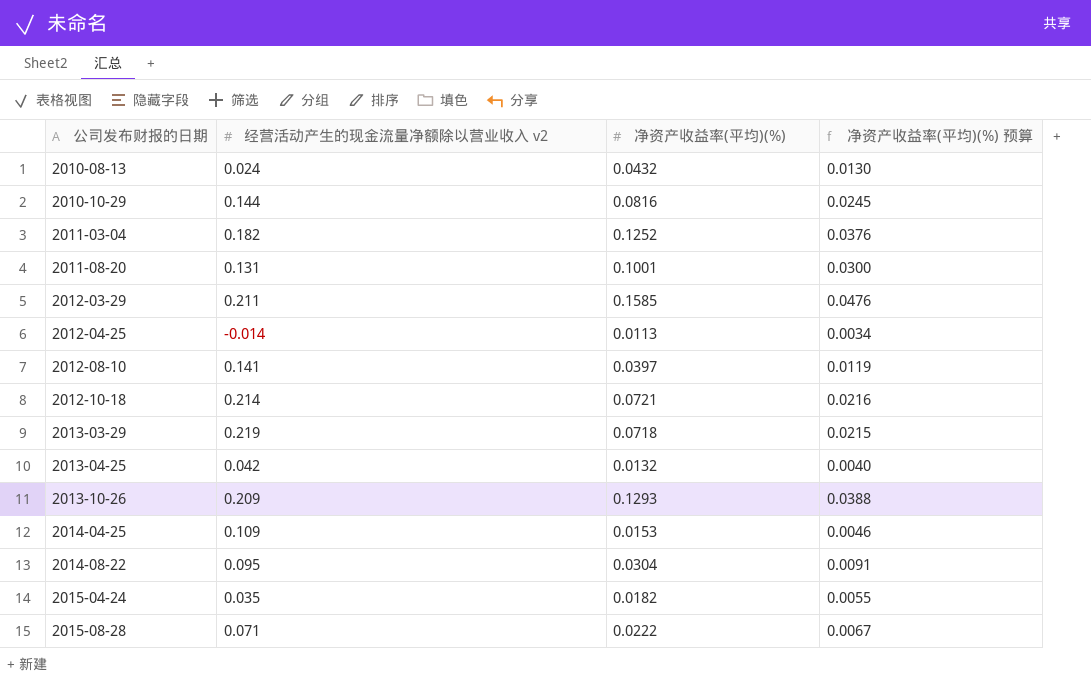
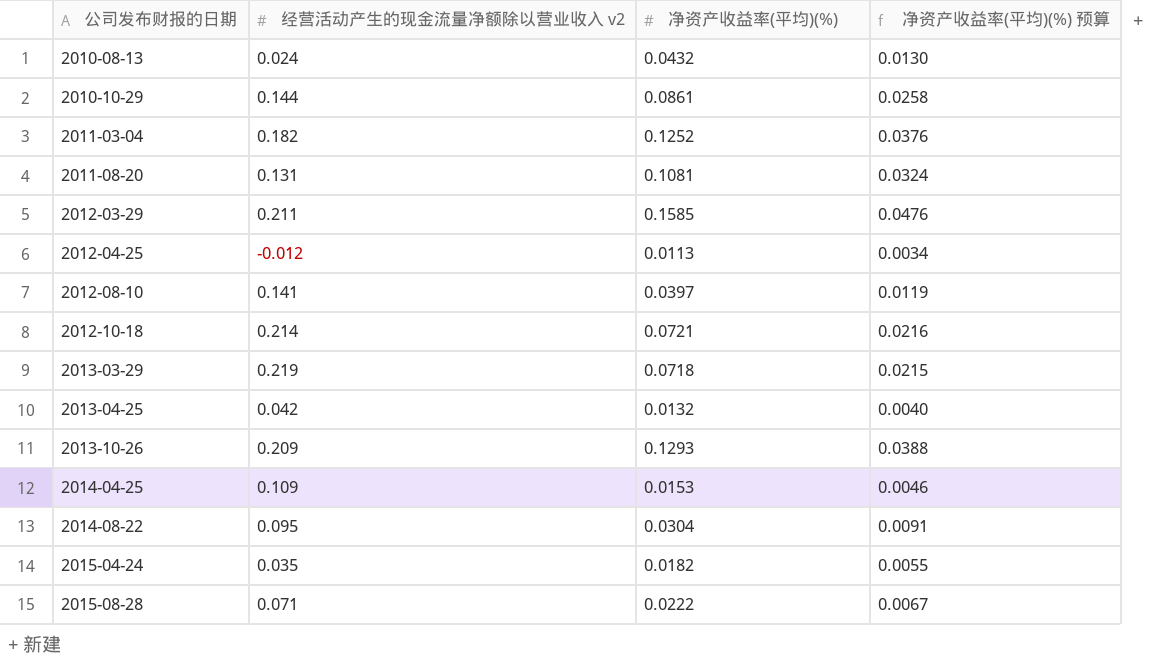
2010-10-29 | 净资产收益率(平均)(%): 0.0816 -> 0.0861
2010-10-29 | 净资产收益率(平均)(%) 预算: 0.0245 -> 0.0258
2011-08-20 | 净资产收益率(平均)(%): 0.1001 -> 0.1081
2011-08-20 | 净资产收益率(平均)(%) 预算: 0.0300 -> 0.0324
2012-04-25 | 经营活动产生的现金流量净额除以营业收入 v2: -0.014 -> -0.012

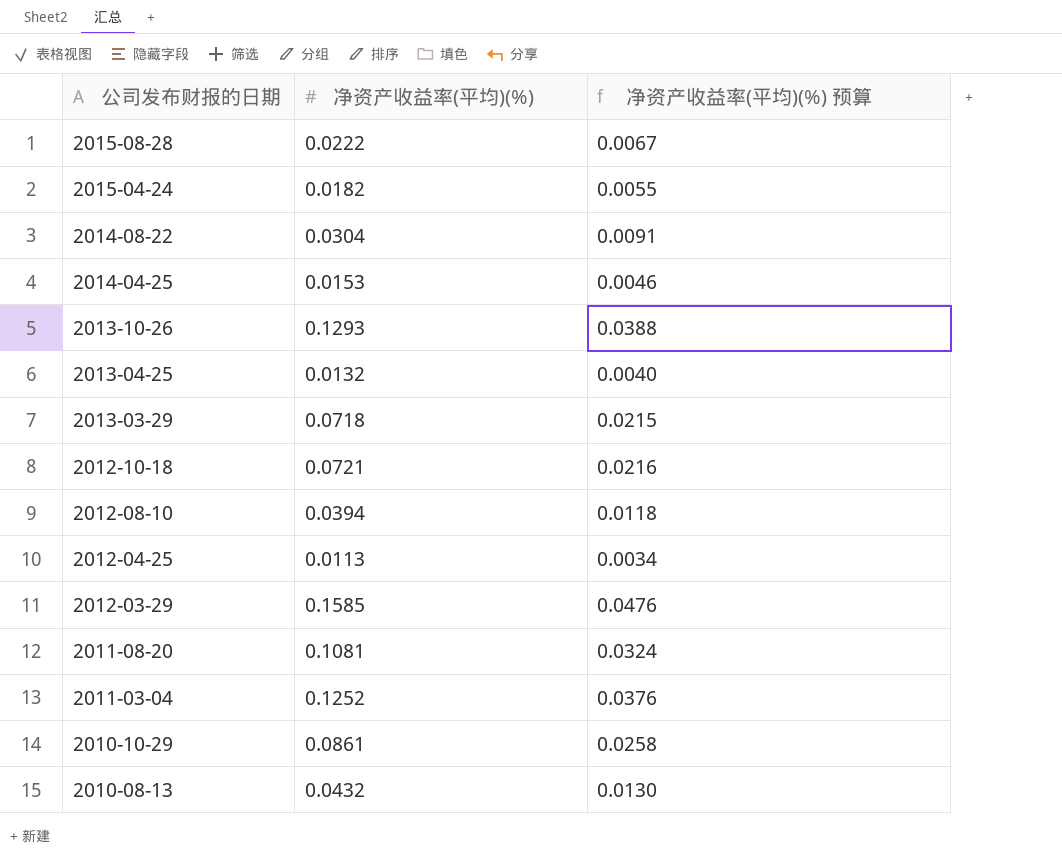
row order: 公司发布财报的日期 ascending -> 公司发布财报的日期 descending
column 经营活动产生的现金流量净额除以营业收入 v2 | position: 2 -> none
2012-08-10 | 净资产收益率(平均)(%): 0.0397 -> 0.0394
2012-08-10 | 净资产收益率(平均)(%) 预算: 0.0119 -> 0.0118

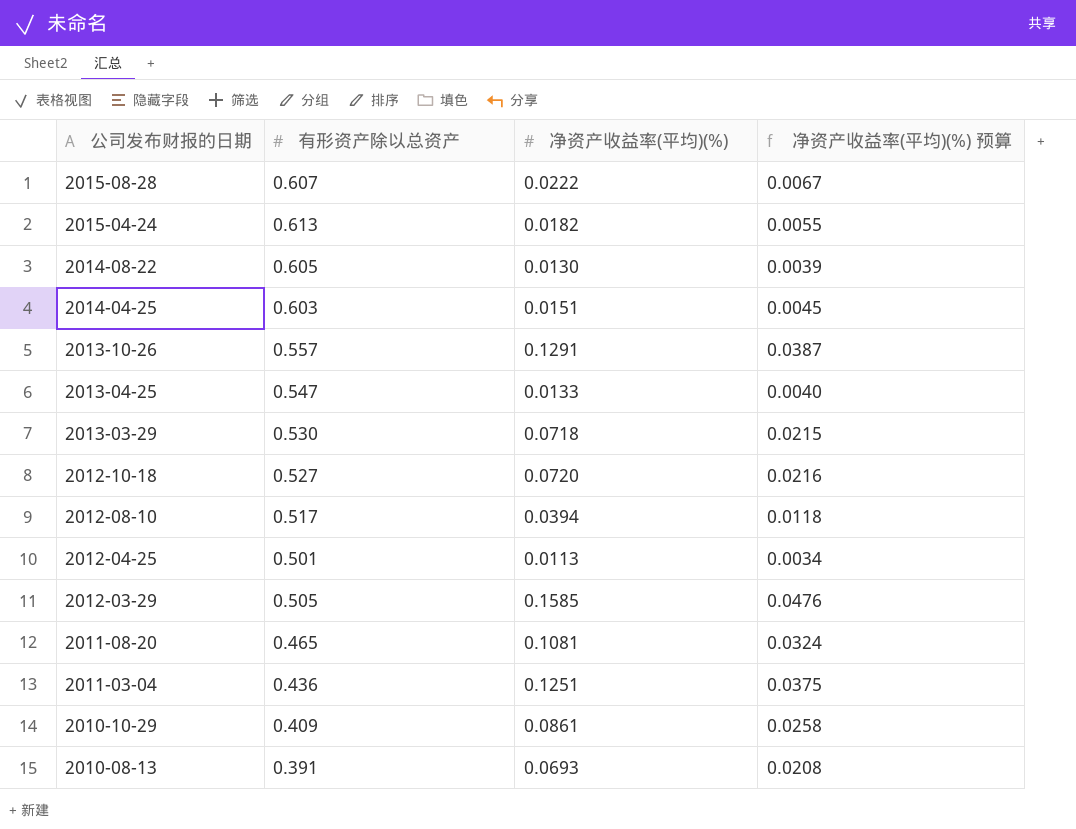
column 有形资产除以总资产 | position: none -> 2
2014-08-22 | 净资产收益率(平均)(%): 0.0304 -> 0.0130
2014-08-22 | 净资产收益率(平均)(%) 预算: 0.0091 -> 0.0039
2014-04-25 | 净资产收益率(平均)(%): 0.0153 -> 0.0151
2014-04-25 | 净资产收益率(平均)(%) 预算: 0.0046 -> 0.0045
2013-10-26 | 净资产收益率(平均)(%): 0.1293 -> 0.1291
2013-10-26 | 净资产收益率(平均)(%) 预算: 0.0388 -> 0.0387
2013-04-25 | 净资产收益率(平均)(%): 0.0132 -> 0.0133
2012-10-18 | 净资产收益率(平均)(%): 0.0721 -> 0.0720
2011-03-04 | 净资产收益率(平均)(%): 0.1252 -> 0.1251
2011-03-04 | 净资产收益率(平均)(%) 预算: 0.0376 -> 0.0375
2010-08-13 | 净资产收益率(平均)(%): 0.0432 -> 0.0693
2010-08-13 | 净资产收益率(平均)(%) 预算: 0.0130 -> 0.0208

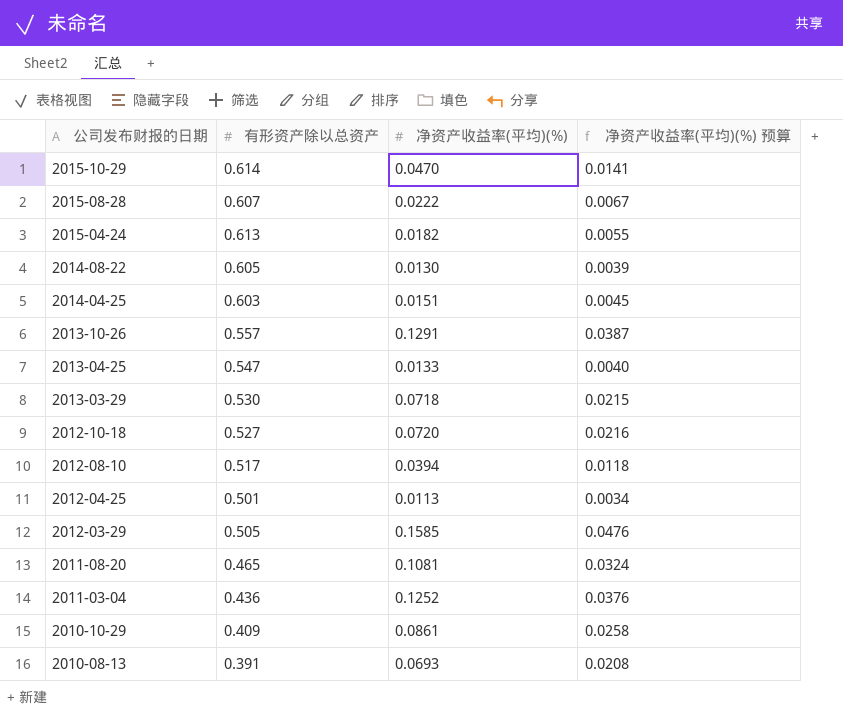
row 2015-10-29: none -> 0.614 | 0.0470 | 0.0141
2011-03-04 | 净资产收益率(平均)(%): 0.1251 -> 0.1252
2011-03-04 | 净资产收益率(平均)(%) 预算: 0.0375 -> 0.0376

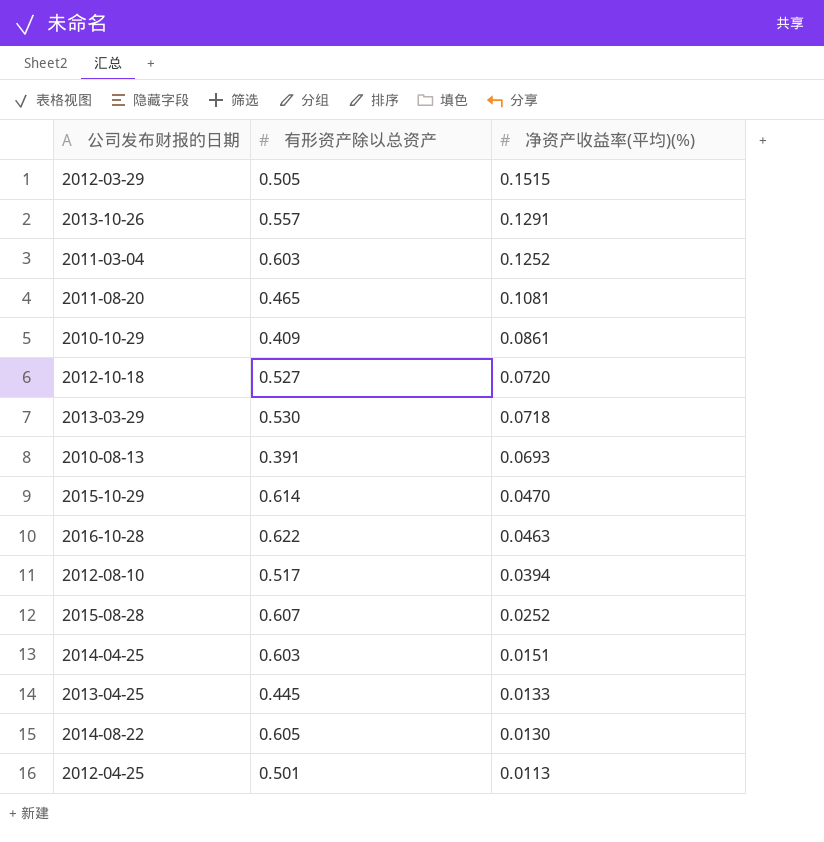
row order: 公司发布财报的日期 descending -> 净资产收益率(平均)(%) descending
column 净资产收益率(平均)(%) 预算 | formula: [净资产收益率(平均)(%)] * 0.3 -> none
row 2015-04-24: 0.613 | 0.0182 | 0.0055 -> none
2012-03-29 | 净资产收益率(平均)(%): 0.1585 -> 0.1515
2011-03-04 | 有形资产除以总资产: 0.436 -> 0.603
row 2016-10-28: none -> 0.622 | 0.0463
2015-08-28 | 净资产收益率(平均)(%): 0.0222 -> 0.0252
2013-04-25 | 有形资产除以总资产: 0.547 -> 0.445

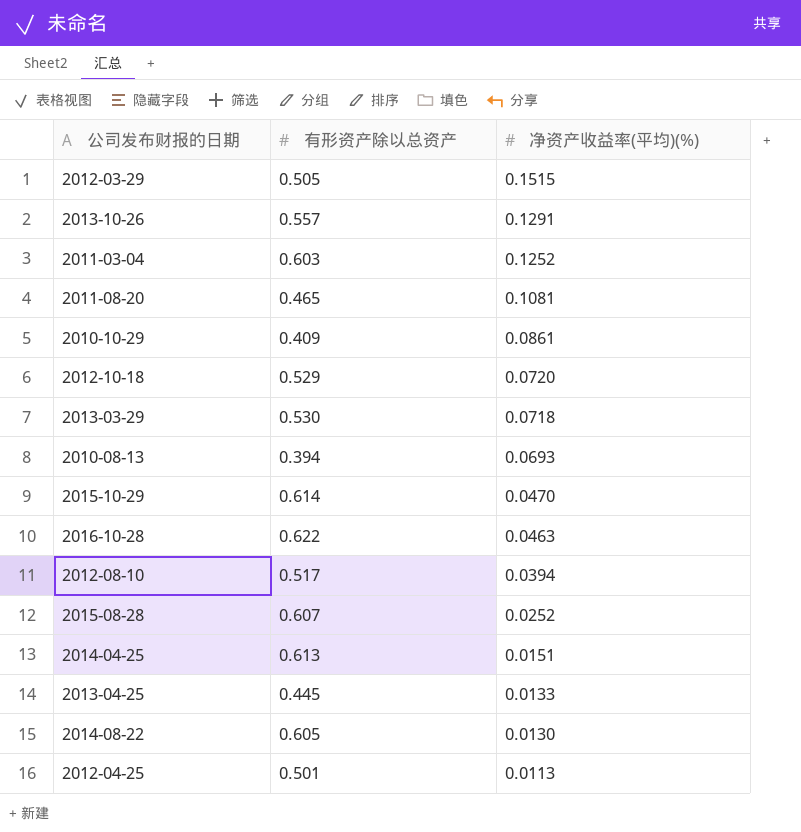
2012-10-18 | 有形资产除以总资产: 0.527 -> 0.529
2010-08-13 | 有形资产除以总资产: 0.391 -> 0.394
2014-04-25 | 有形资产除以总资产: 0.603 -> 0.613

